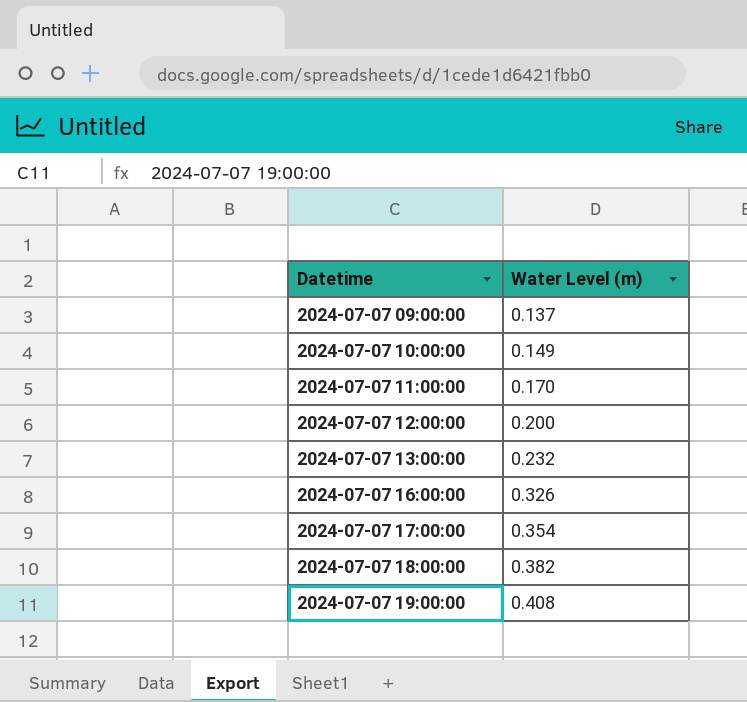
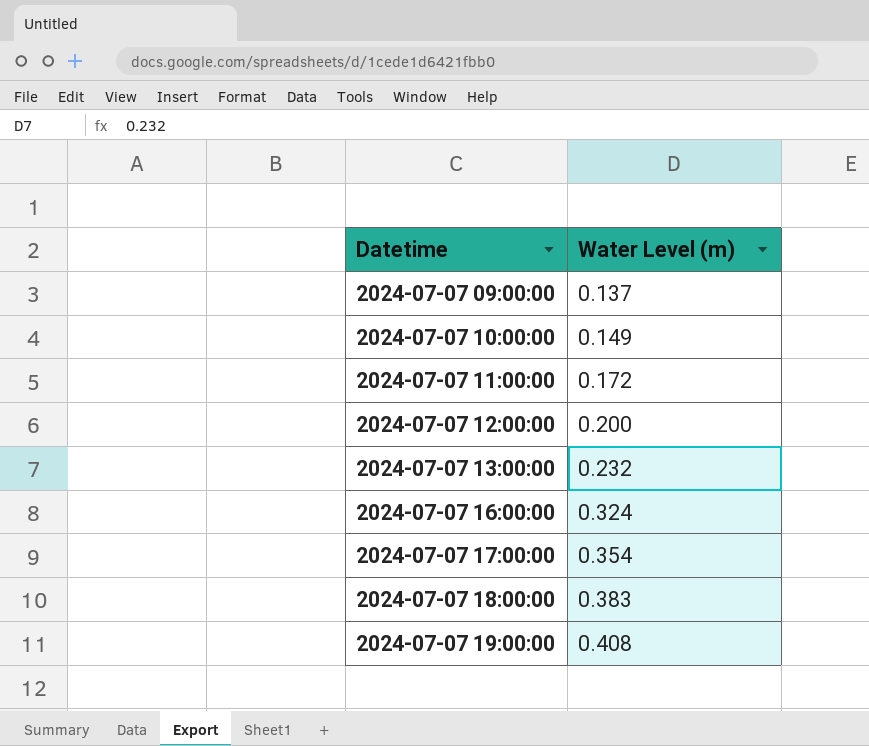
2024-07-07 11:00:00 | Water Level (m): 0.170 -> 0.172
2024-07-07 16:00:00 | Water Level (m): 0.326 -> 0.324
2024-07-07 18:00:00 | Water Level (m): 0.382 -> 0.383

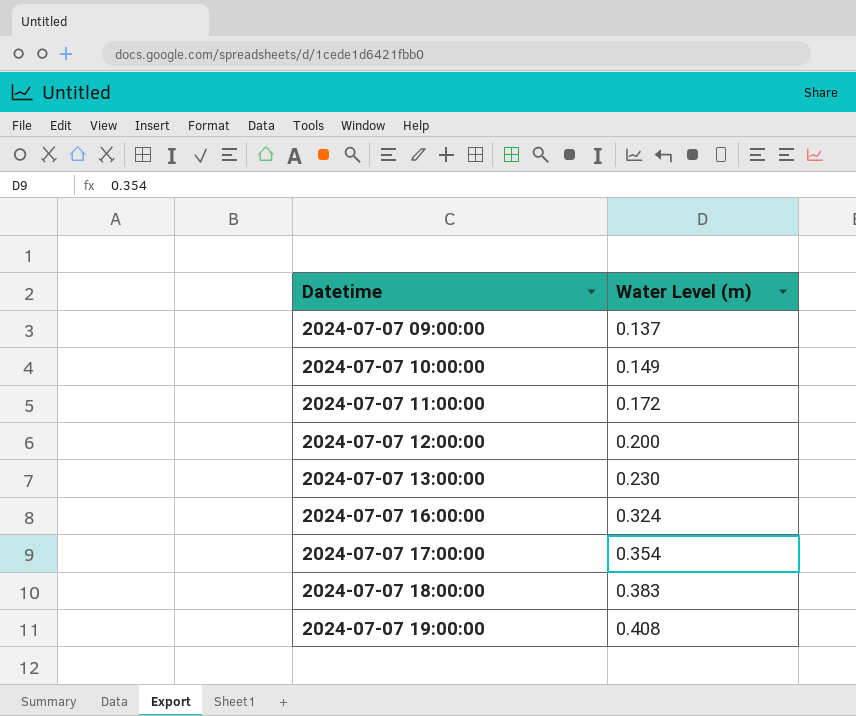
2024-07-07 13:00:00 | Water Level (m): 0.232 -> 0.230

